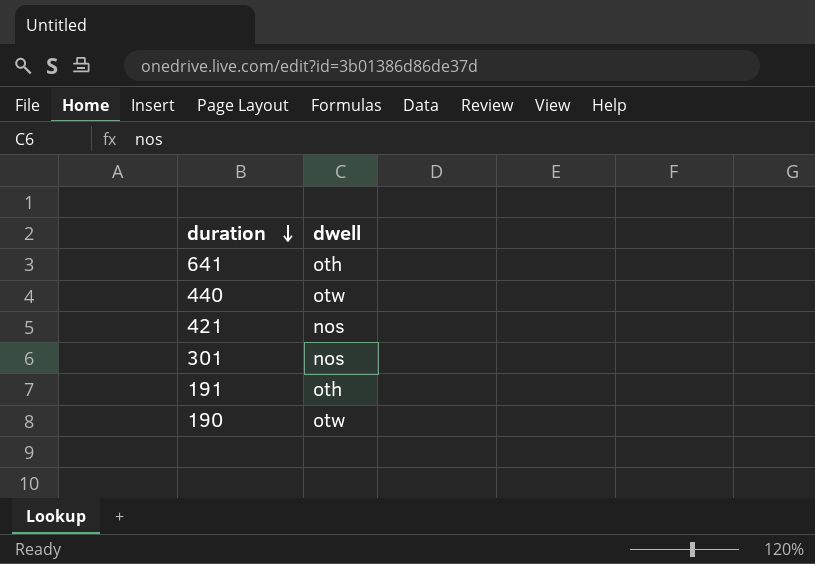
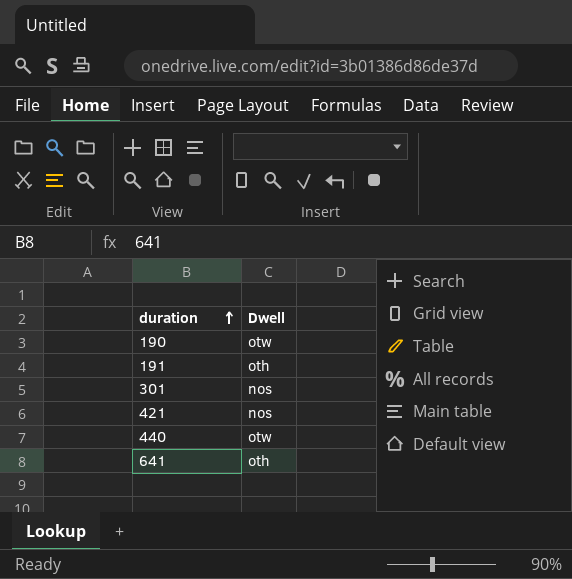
row order: duration descending -> duration ascending
column name: dwell -> Dwell

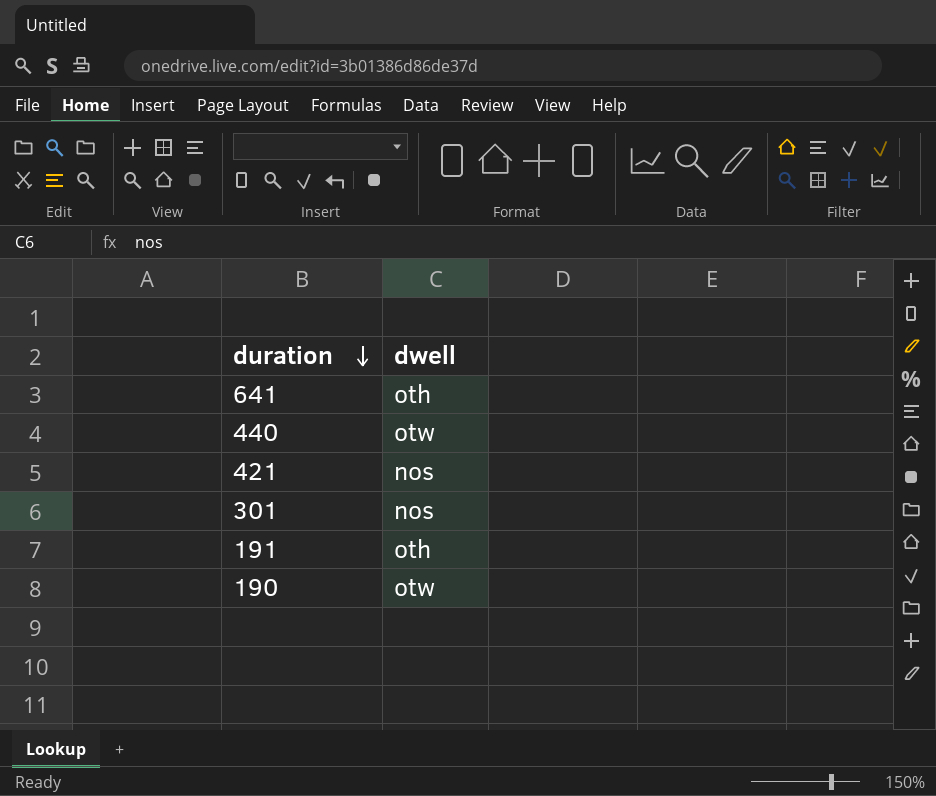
row order: duration ascending -> duration descending
column name: Dwell -> dwell

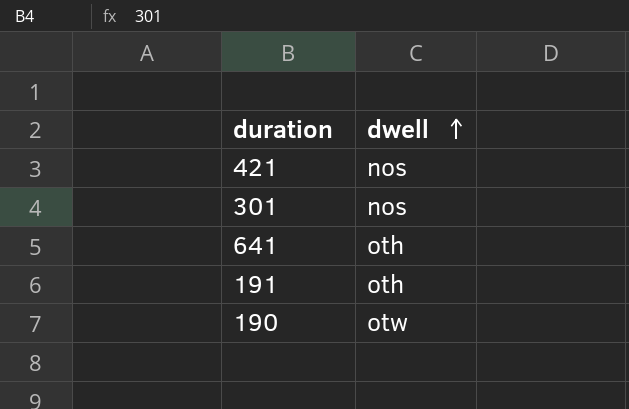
row order: duration descending -> dwell ascending
row 440: otw -> none

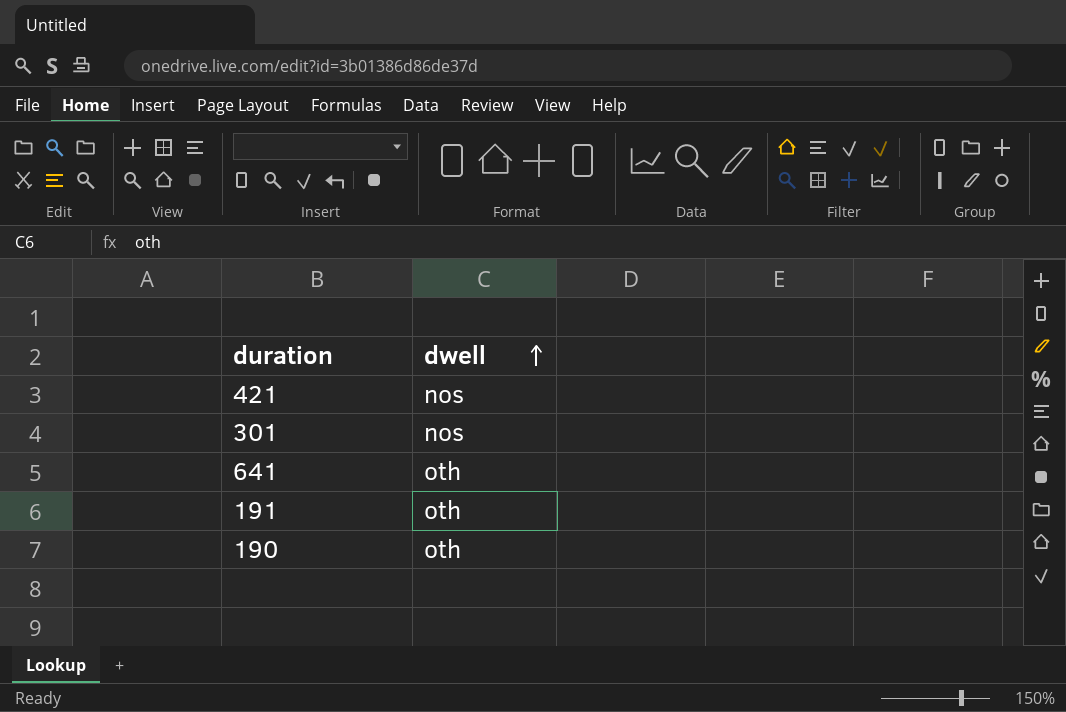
190 | dwell: otw -> oth

